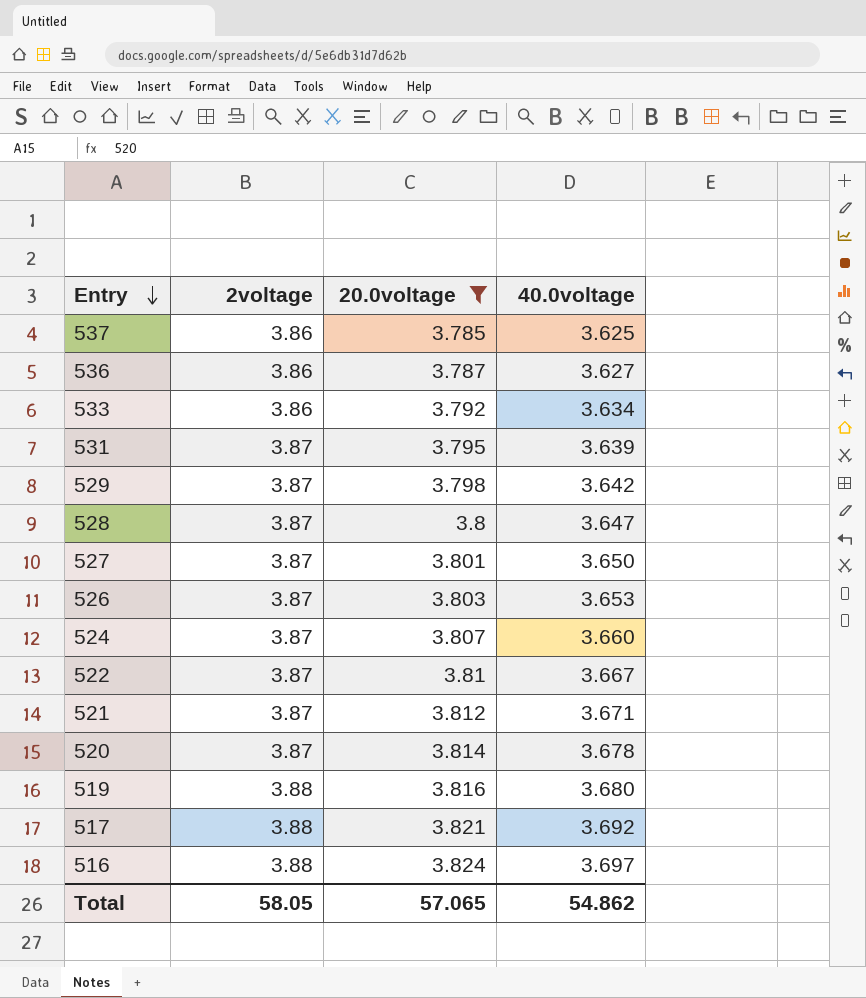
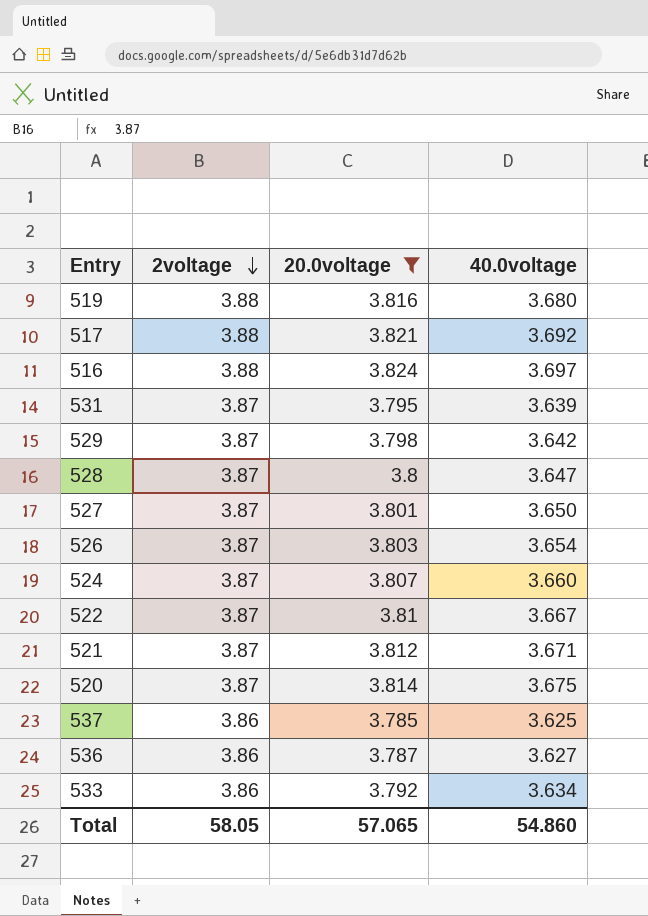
row order: Entry descending -> 2voltage descending
526 | 40.0voltage: 3.653 -> 3.654
520 | 40.0voltage: 3.678 -> 3.675
Total | 40.0voltage: 54.862 -> 54.860

